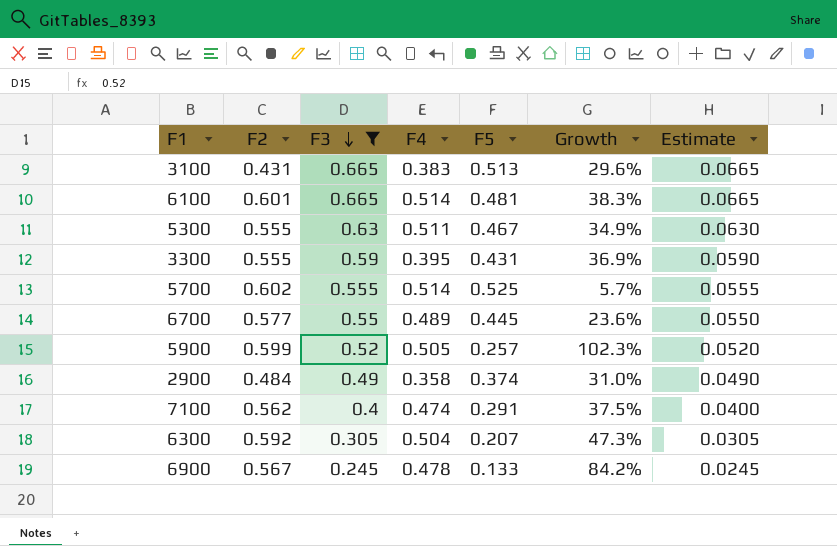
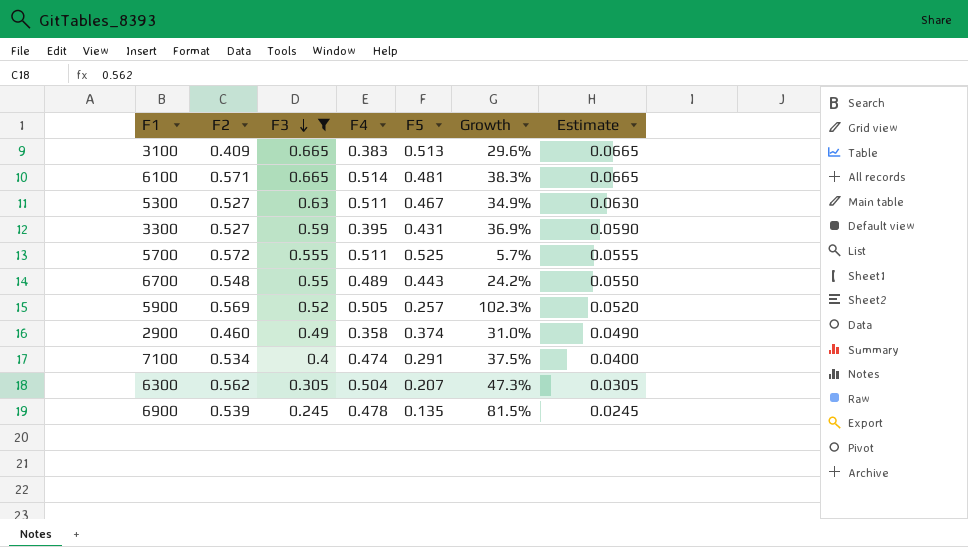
3100 | F2: 0.431 -> 0.409
6100 | F2: 0.601 -> 0.571
5300 | F2: 0.555 -> 0.527
3300 | F2: 0.555 -> 0.527
5700 | F2: 0.602 -> 0.572
5700 | F4: 0.514 -> 0.511
6700 | F2: 0.577 -> 0.548
6700 | F5: 0.445 -> 0.443
6700 | Growth: 23.6% -> 24.2%
5900 | F2: 0.599 -> 0.569
2900 | F2: 0.484 -> 0.460
7100 | F2: 0.562 -> 0.534
6300 | F2: 0.592 -> 0.562
6900 | F2: 0.567 -> 0.539
6900 | F5: 0.133 -> 0.135
6900 | Growth: 84.2% -> 81.5%

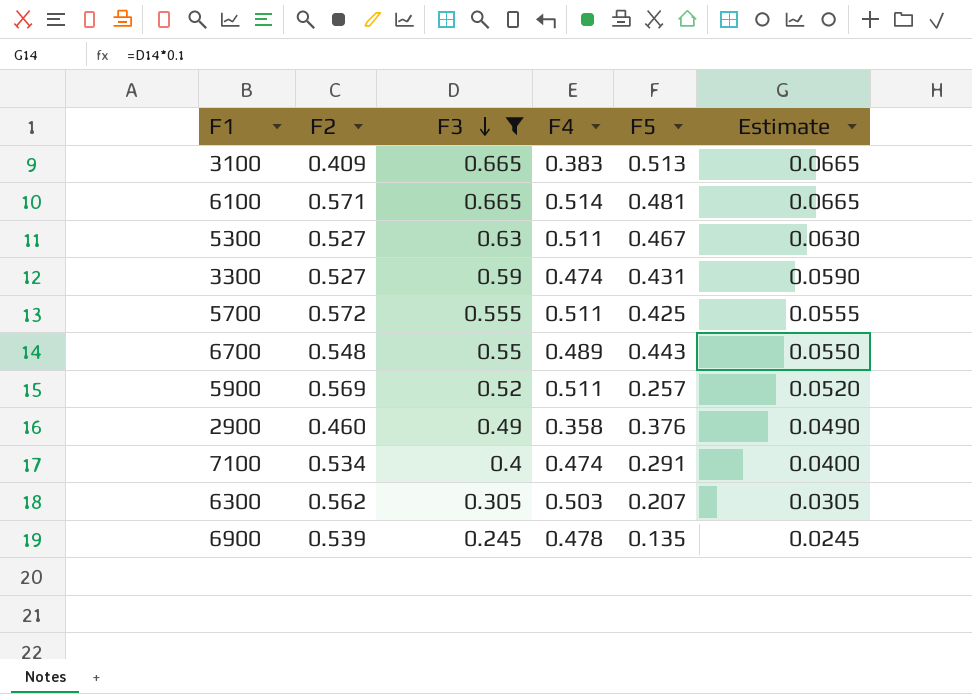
column Growth | formula: ([F3] - [F5]) / [F5] -> none
3300 | F4: 0.395 -> 0.474
5700 | F5: 0.525 -> 0.425
5900 | F4: 0.505 -> 0.511
2900 | F5: 0.374 -> 0.376
6300 | F4: 0.504 -> 0.503

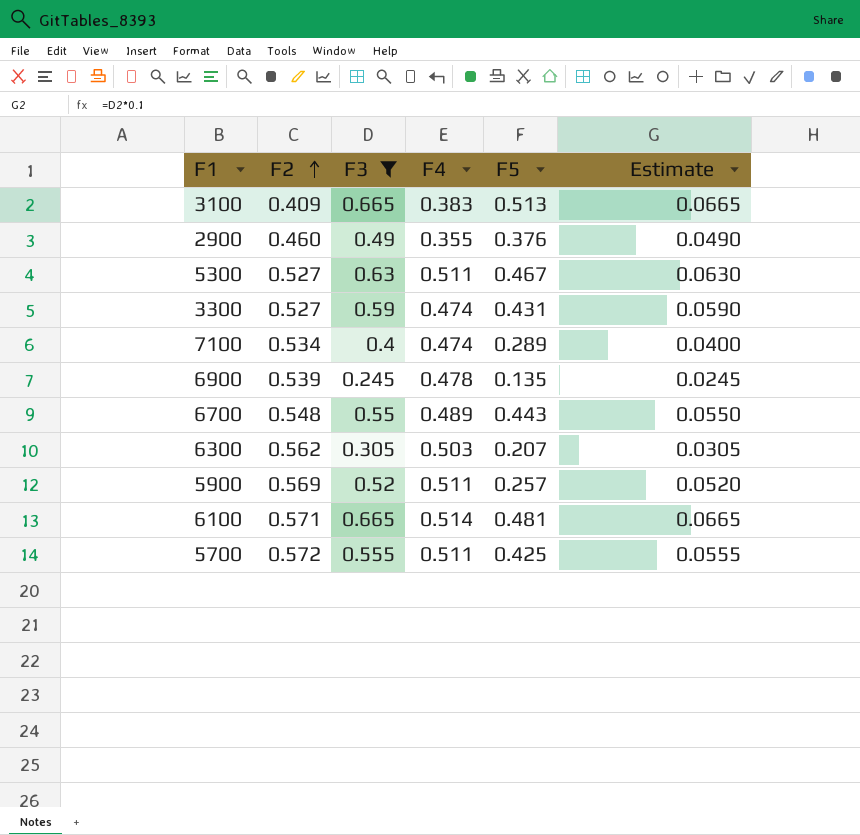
row order: F3 descending -> F2 ascending
2900 | F4: 0.358 -> 0.355
7100 | F5: 0.291 -> 0.289

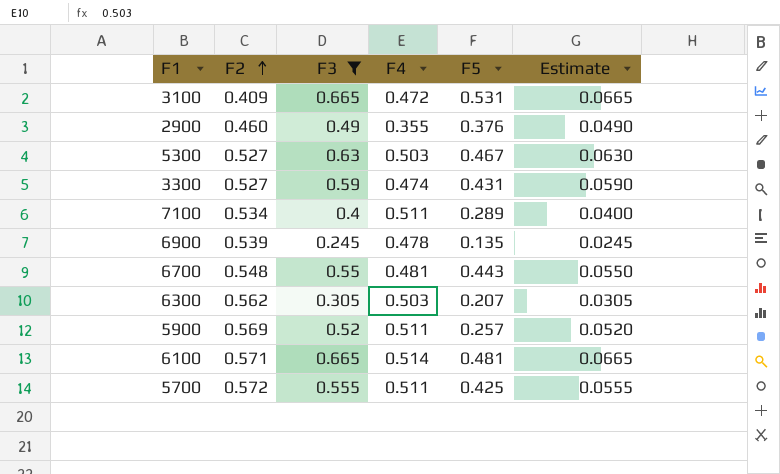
3100 | F4: 0.383 -> 0.472
3100 | F5: 0.513 -> 0.531
5300 | F4: 0.511 -> 0.503
7100 | F4: 0.474 -> 0.511
6700 | F4: 0.489 -> 0.481

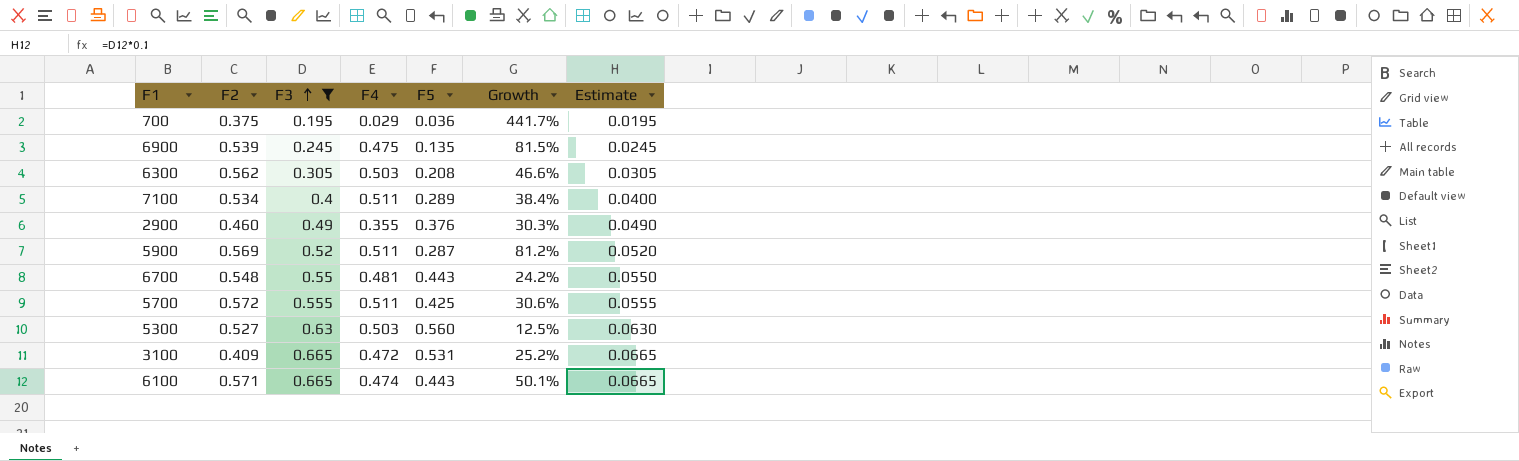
row order: F2 ascending -> F3 ascending
column Growth | formula: none -> ([F3] - [F5]) / [F5]
row 3300: 0.527 | 0.59 | 0.474 | 0.431 | 0.0590 -> none
row 700: none -> 0.375 | 0.195 | 0.029 | 0.036 | 441.7% | 0.0195
6900 | F4: 0.478 -> 0.475
6300 | F5: 0.207 -> 0.208
5900 | F5: 0.257 -> 0.287
5300 | F5: 0.467 -> 0.560
6100 | F4: 0.514 -> 0.474
6100 | F5: 0.481 -> 0.443

